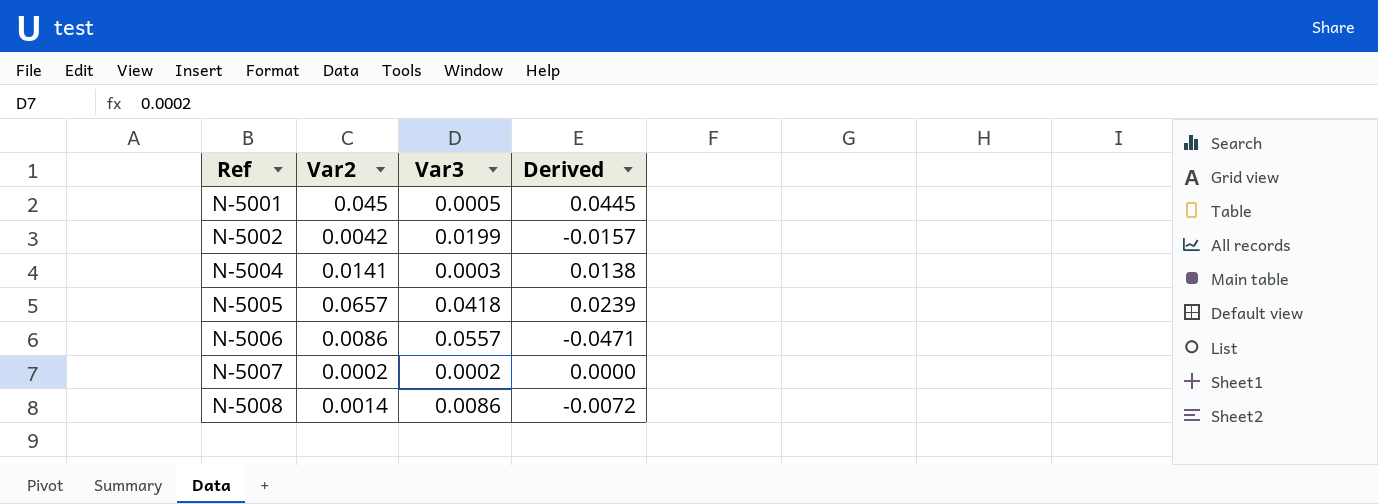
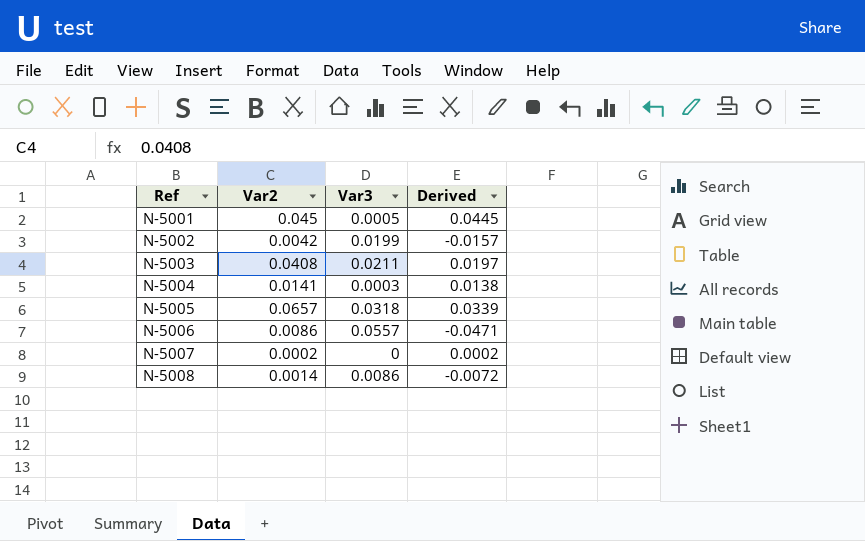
row N-5003: none -> 0.0408 | 0.0211 | 0.0197
N-5005 | Var3: 0.0418 -> 0.0318
N-5005 | Derived: 0.0239 -> 0.0339
N-5007 | Var3: 0.0002 -> 0
N-5007 | Derived: 0.0000 -> 0.0002

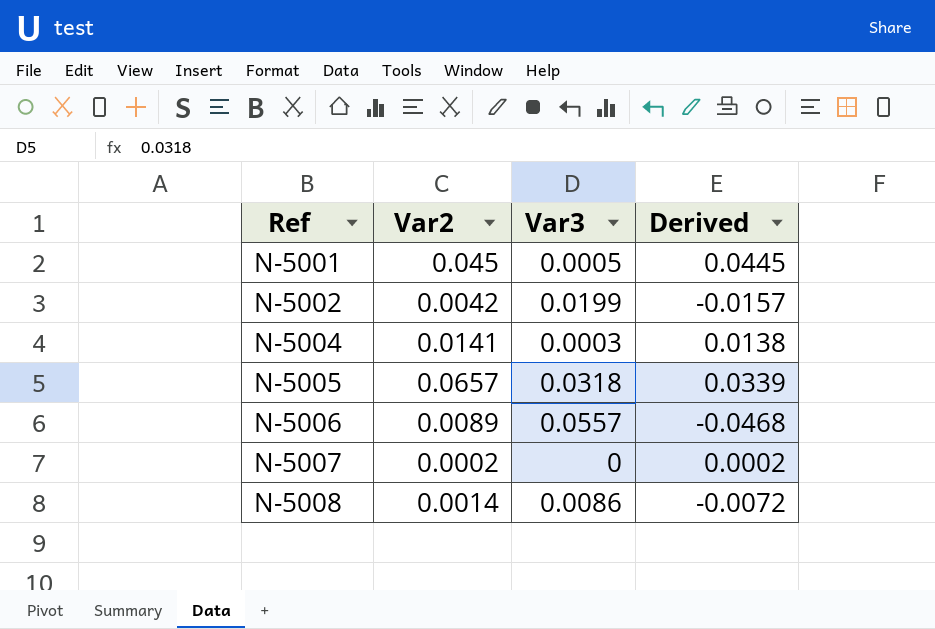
row N-5003: 0.0408 | 0.0211 | 0.0197 -> none
N-5006 | Var2: 0.0086 -> 0.0089
N-5006 | Derived: -0.0471 -> -0.0468

